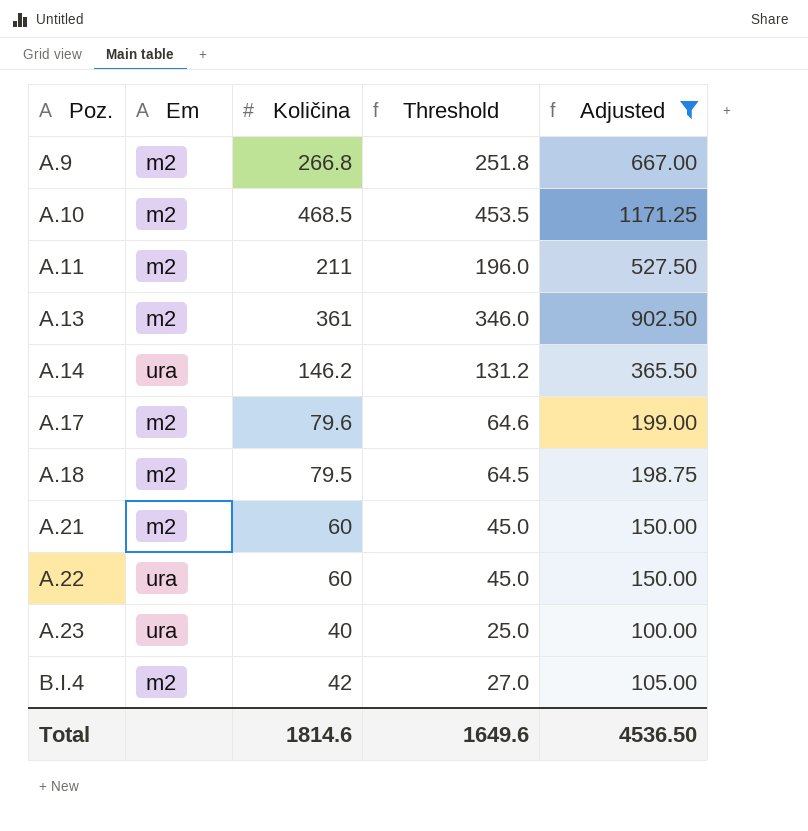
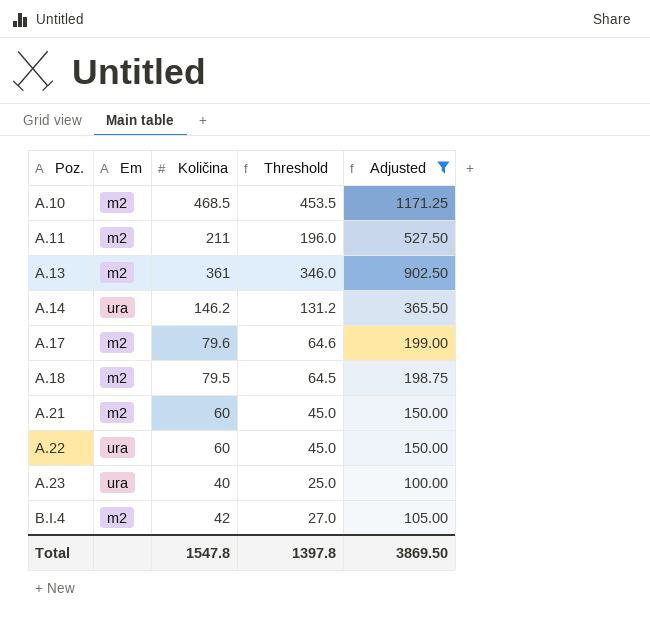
row A.9: m2 | 266.8 | 251.8 | 667.00 -> none
Total | Količina: 1814.6 -> 1547.8
Total | Threshold: 1649.6 -> 1397.8
Total | Adjusted: 4536.50 -> 3869.50

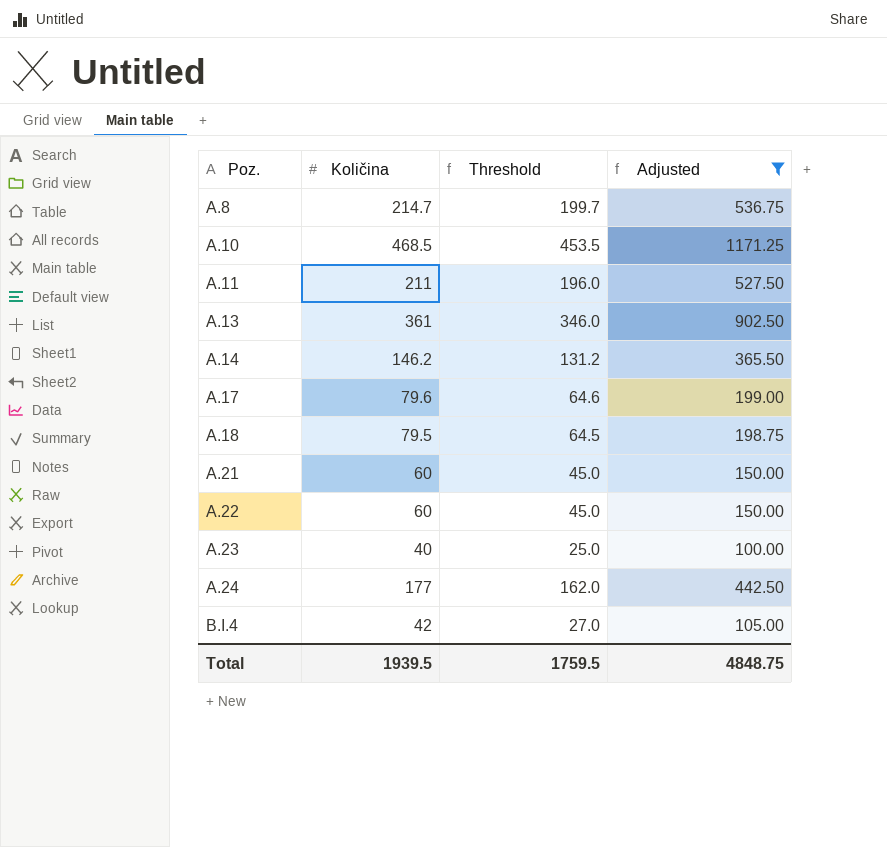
column Em | position: 2 -> none
row A.8: none -> 214.7 | 199.7 | 536.75
row A.24: none -> 177 | 162.0 | 442.50
Total | Količina: 1547.8 -> 1939.5
Total | Threshold: 1397.8 -> 1759.5
Total | Adjusted: 3869.50 -> 4848.75

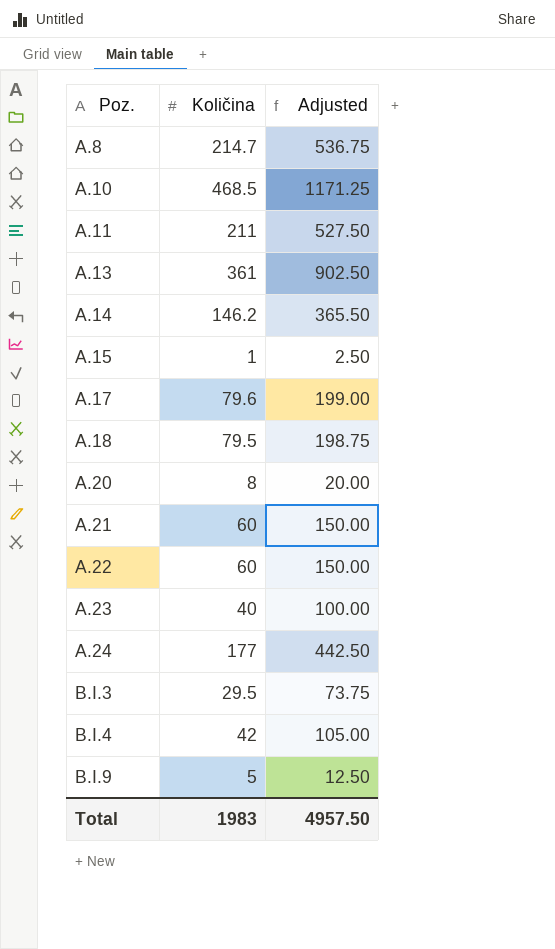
filter: Adjusted >= 100.00 -> none
column Threshold | formula: [Količina] - 15 -> none
Total | Količina: 1939.5 -> 1983
Total | Adjusted: 4848.75 -> 4957.50

